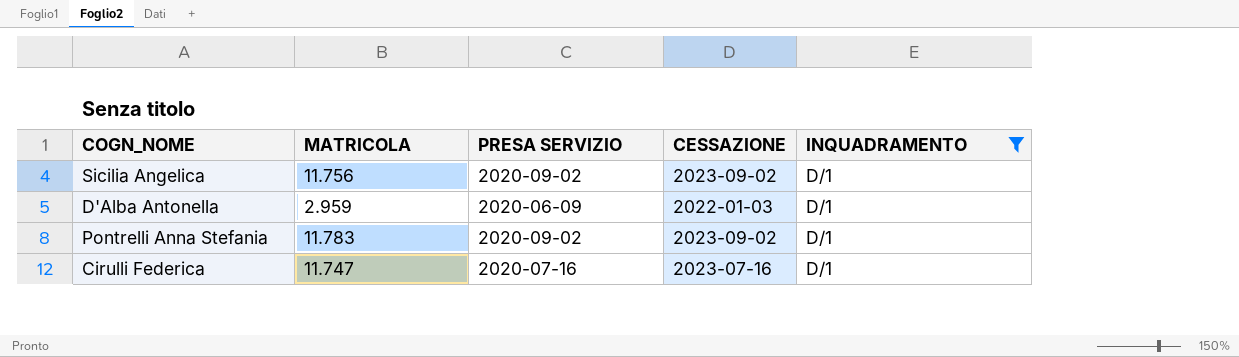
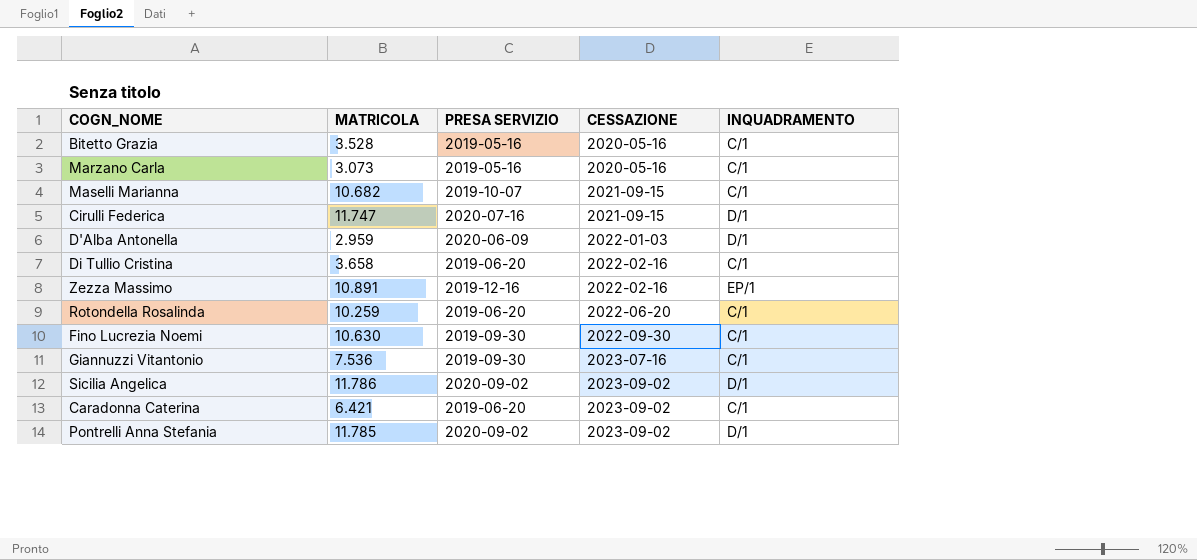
filter: INQUADRAMENTO = D/1 -> none
row order: none -> CESSAZIONE ascending
Cirulli Federica | CESSAZIONE: 2023-07-16 -> 2021-09-15
Sicilia Angelica | MATRICOLA: 11.756 -> 11.786
Pontrelli Anna Stefania | MATRICOLA: 11.783 -> 11.785

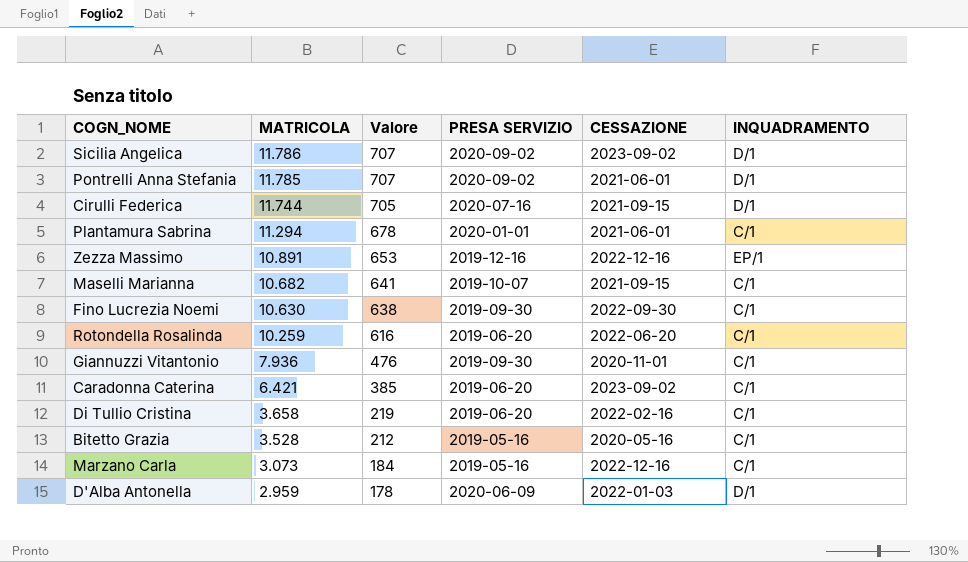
row order: CESSAZIONE ascending -> MATRICOLA descending
column Valore | formula: none -> [MATRICOLA] * 0,06
Pontrelli Anna Stefania | CESSAZIONE: 2023-09-02 -> 2021-06-01
Cirulli Federica | MATRICOLA: 11.747 -> 11.744
row Plantamura Sabrina: none -> 11.294 | 678 | 2020-01-01 | 2021-06-01 | C/1
Zezza Massimo | CESSAZIONE: 2022-02-16 -> 2022-12-16
Giannuzzi Vitantonio | MATRICOLA: 7.536 -> 7.936
Giannuzzi Vitantonio | CESSAZIONE: 2023-07-16 -> 2020-11-01
Marzano Carla | CESSAZIONE: 2020-05-16 -> 2022-12-16

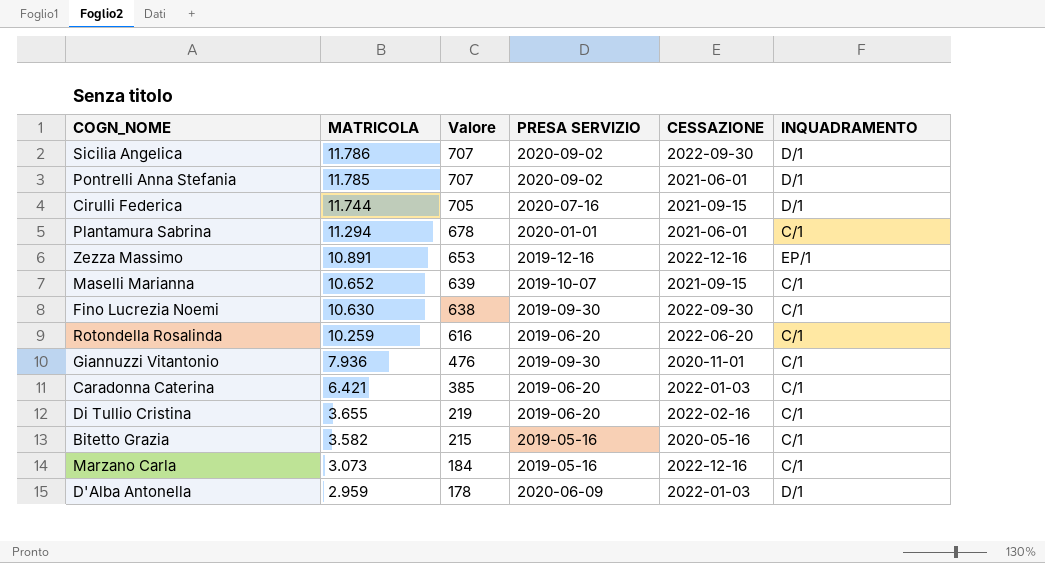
Sicilia Angelica | CESSAZIONE: 2023-09-02 -> 2022-09-30
Maselli Marianna | MATRICOLA: 10.682 -> 10.652
Maselli Marianna | Valore: 641 -> 639
Caradonna Caterina | CESSAZIONE: 2023-09-02 -> 2022-01-03
Di Tullio Cristina | MATRICOLA: 3.658 -> 3.655
Bitetto Grazia | MATRICOLA: 3.528 -> 3.582
Bitetto Grazia | Valore: 212 -> 215

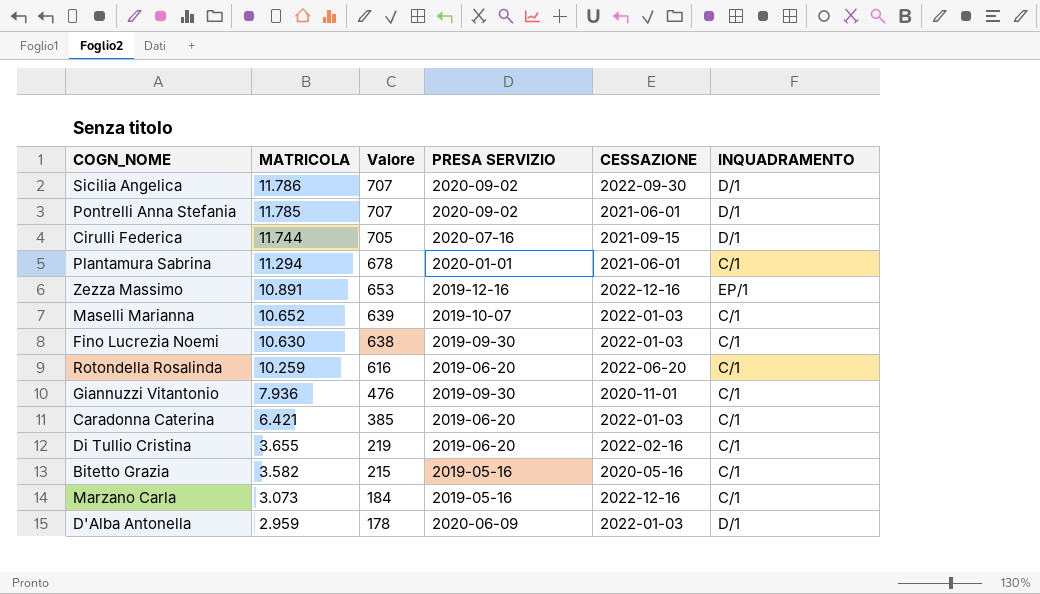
Maselli Marianna | CESSAZIONE: 2021-09-15 -> 2022-01-03
Fino Lucrezia Noemi | CESSAZIONE: 2022-09-30 -> 2022-01-03

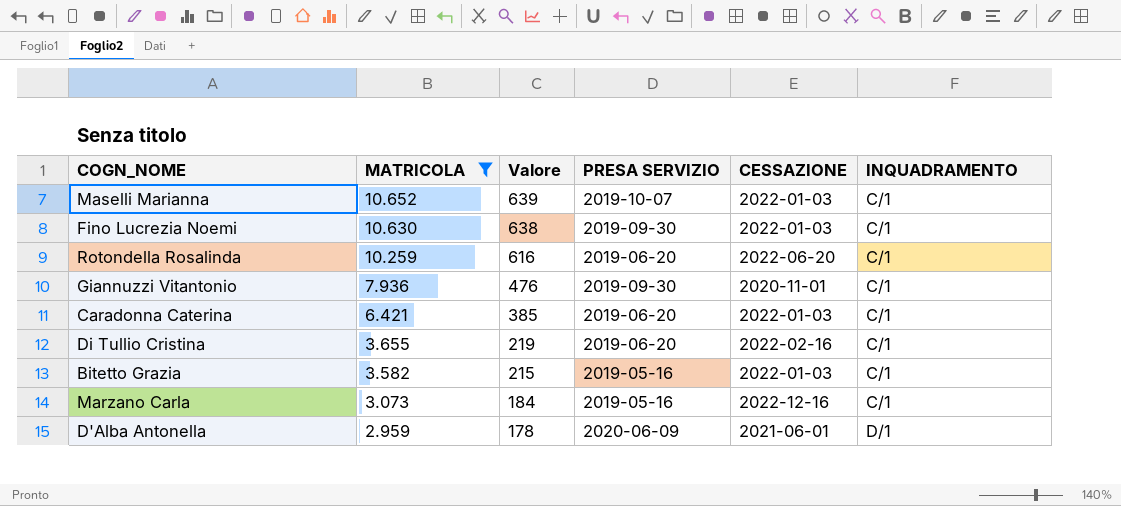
filter: none -> MATRICOLA <= 10.652
Bitetto Grazia | CESSAZIONE: 2020-05-16 -> 2022-01-03
D'Alba Antonella | CESSAZIONE: 2022-01-03 -> 2021-06-01

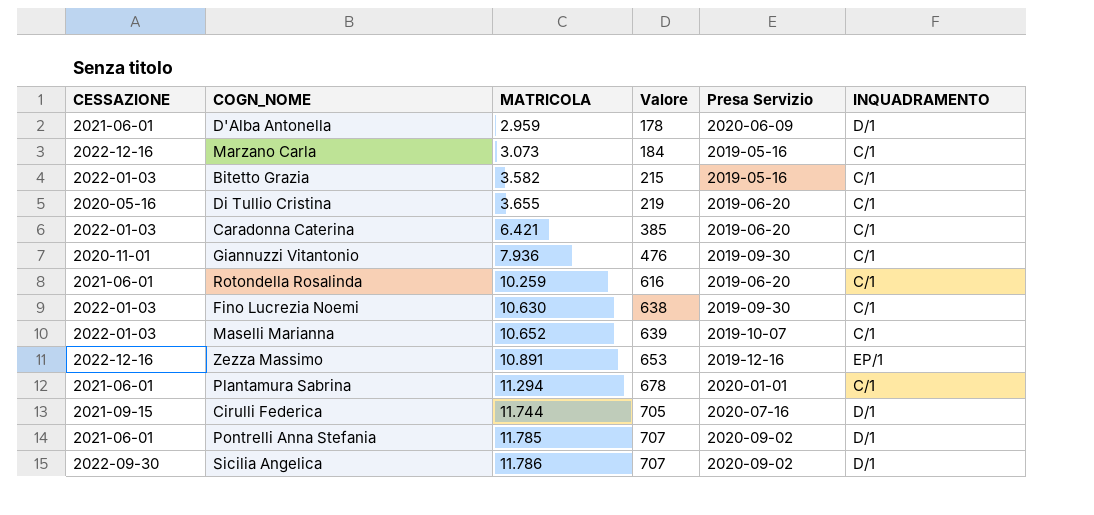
filter: MATRICOLA <= 10.652 -> none
row order: MATRICOLA descending -> MATRICOLA ascending
column CESSAZIONE | position: 5 -> 1
column name: PRESA SERVIZIO -> Presa Servizio
Di Tullio Cristina | CESSAZIONE: 2022-02-16 -> 2020-05-16
Rotondella Rosalinda | CESSAZIONE: 2022-06-20 -> 2021-06-01

